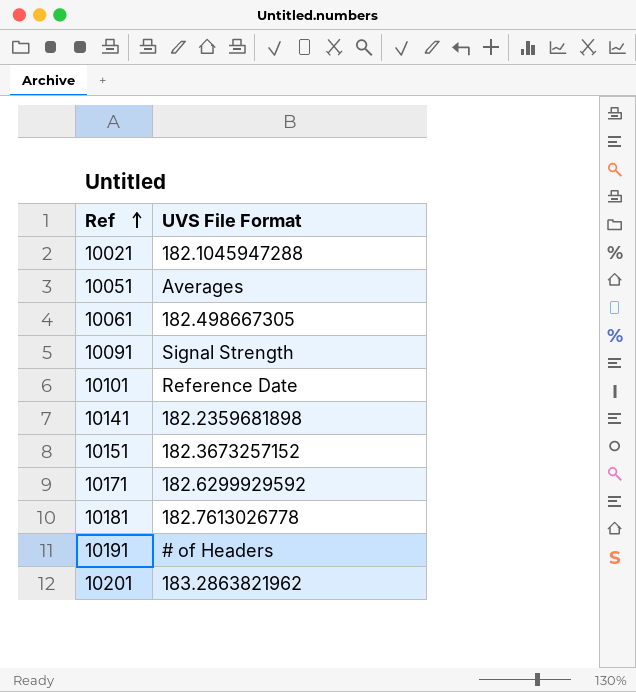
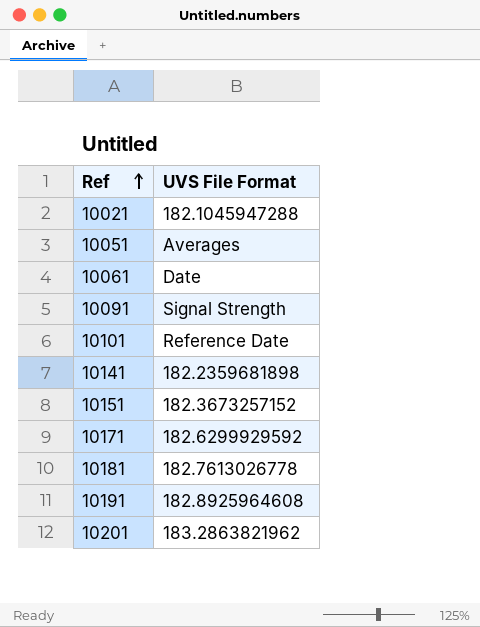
10061 | UVS File Format: 182.498667305 -> Date
10191 | UVS File Format: # of Headers -> 182.8925964608

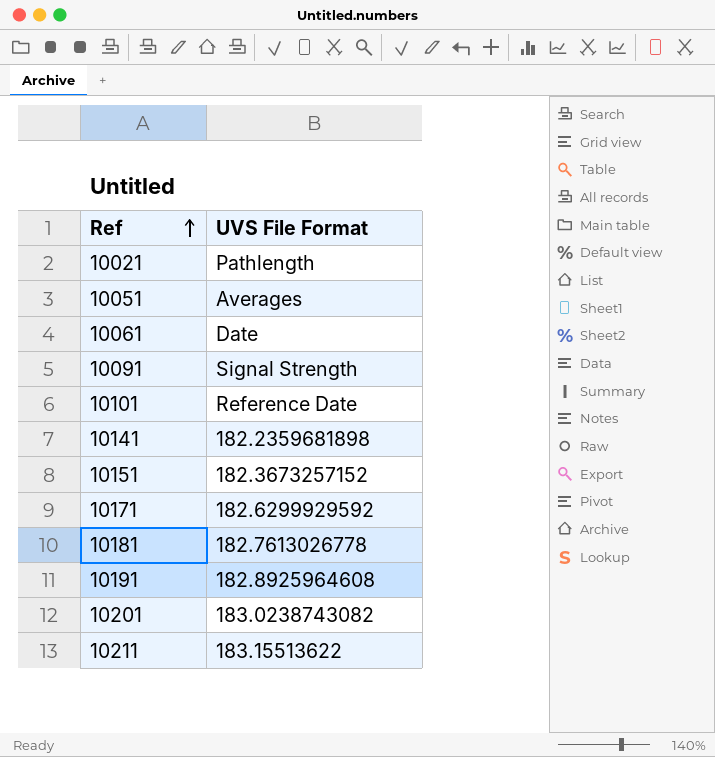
10021 | UVS File Format: 182.1045947288 -> Pathlength
10201 | UVS File Format: 183.2863821962 -> 183.0238743082
row 10211: none -> 183.15513622

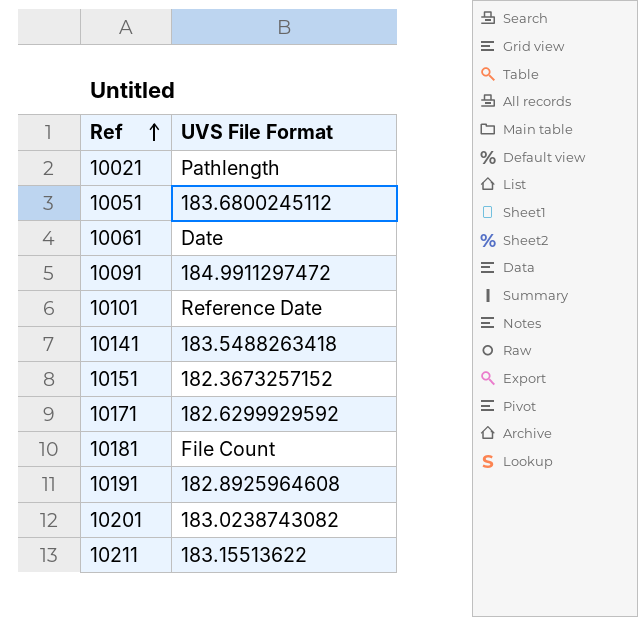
10051 | UVS File Format: Averages -> 183.6800245112
10091 | UVS File Format: Signal Strength -> 184.9911297472
10141 | UVS File Format: 182.2359681898 -> 183.5488263418
10181 | UVS File Format: 182.7613026778 -> File Count

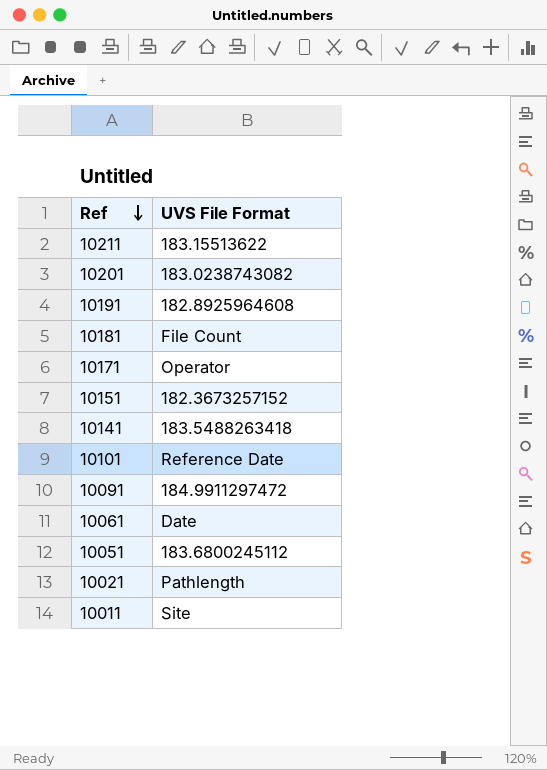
row order: Ref ascending -> Ref descending
10171 | UVS File Format: 182.6299929592 -> Operator
row 10011: none -> Site

